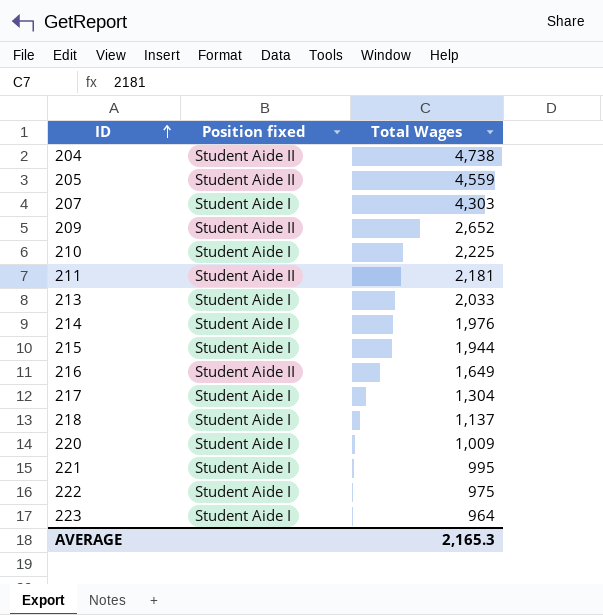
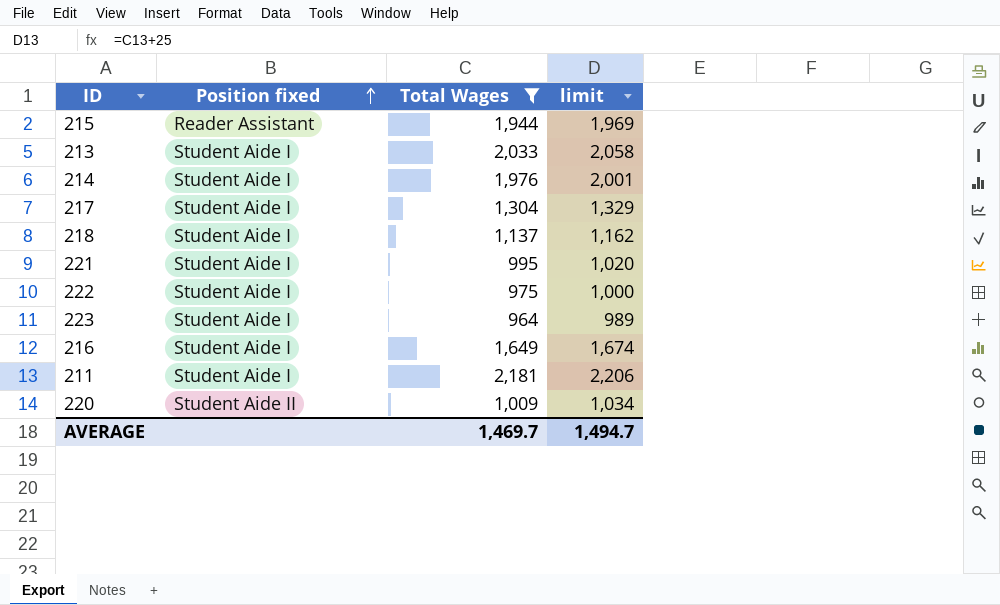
filter: none -> Total Wages <= 2,181
row order: ID ascending -> Position fixed ascending
column limit | formula: none -> [Total Wages] + 25
215 | Position fixed: Student Aide I -> Reader Assistant
216 | Position fixed: Student Aide II -> Student Aide I
211 | Position fixed: Student Aide II -> Student Aide I
220 | Position fixed: Student Aide I -> Student Aide II
AVERAGE | Total Wages: 2,165.3 -> 1,469.7

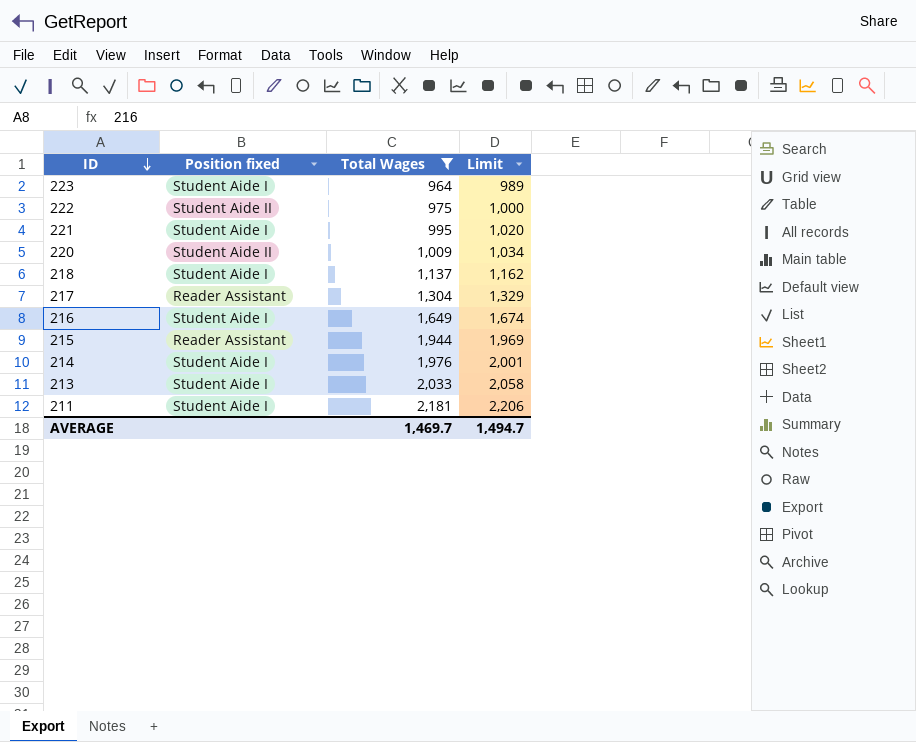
row order: Position fixed ascending -> ID descending
column name: limit -> Limit
222 | Position fixed: Student Aide I -> Student Aide II
217 | Position fixed: Student Aide I -> Reader Assistant

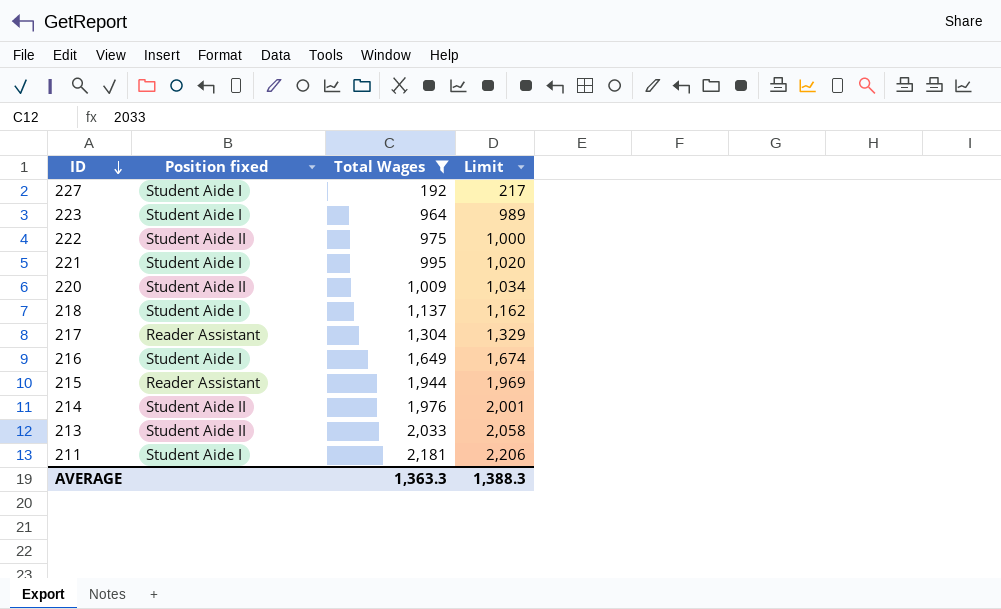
row 227: none -> Student Aide I | 192 | 217
214 | Position fixed: Student Aide I -> Student Aide II
213 | Position fixed: Student Aide I -> Student Aide II
AVERAGE | Total Wages: 1,469.7 -> 1,363.3
AVERAGE | Limit: 1,494.7 -> 1,388.3

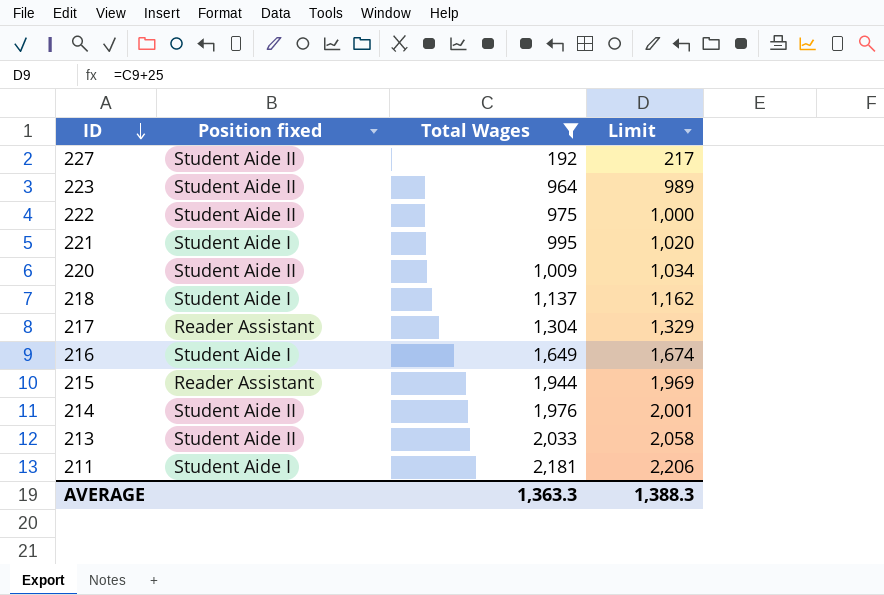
227 | Position fixed: Student Aide I -> Student Aide II
223 | Position fixed: Student Aide I -> Student Aide II

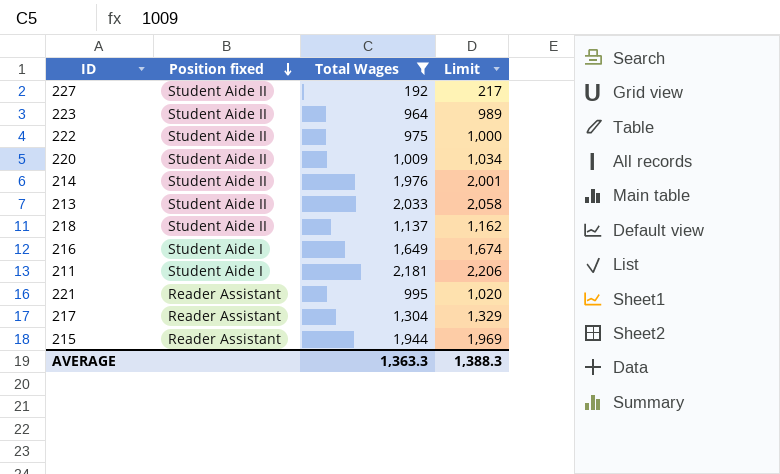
row order: ID descending -> Position fixed descending
218 | Position fixed: Student Aide I -> Student Aide II
221 | Position fixed: Student Aide I -> Reader Assistant

